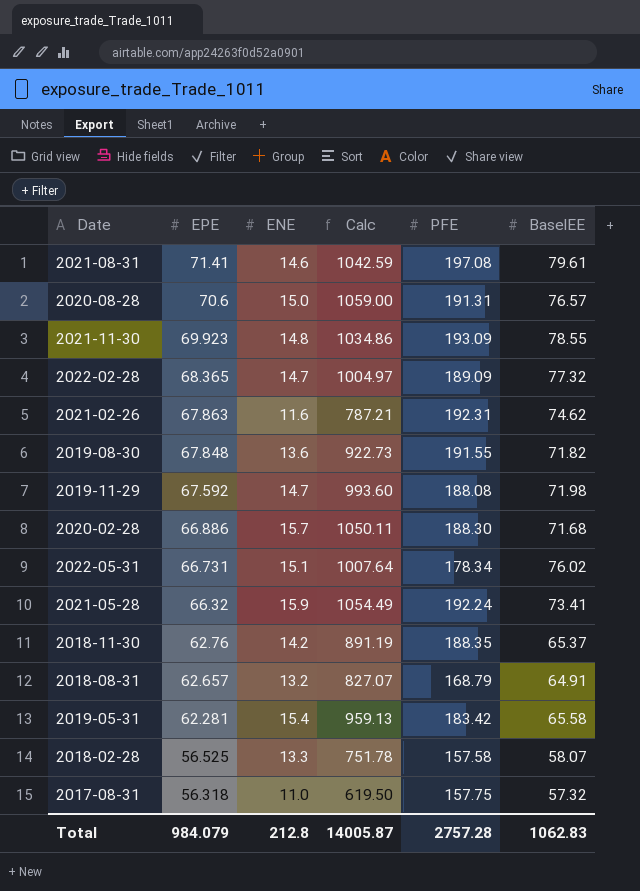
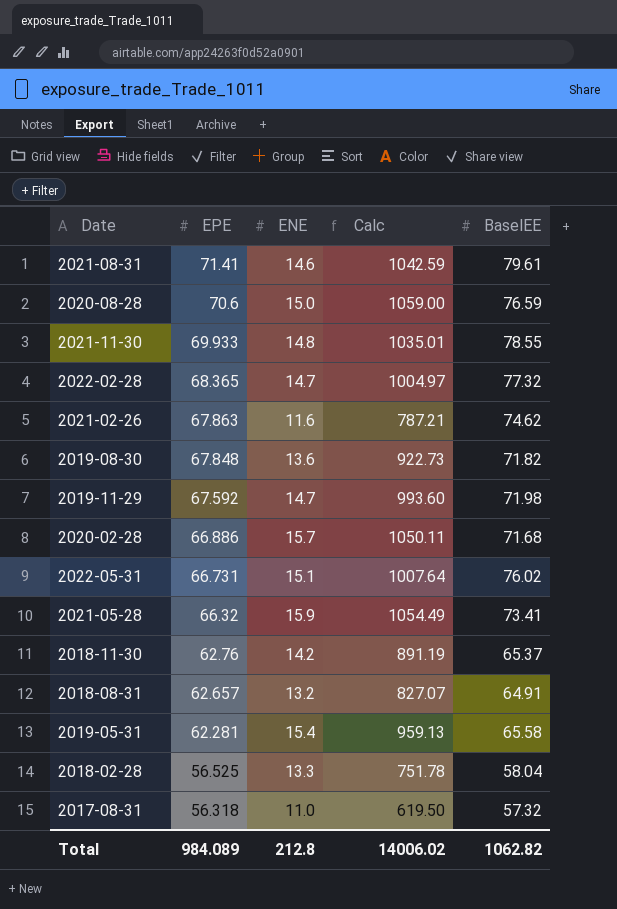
column PFE | position: 5 -> none
2020-08-28 | BaselEE: 76.57 -> 76.59
2021-11-30 | EPE: 69.923 -> 69.933
2021-11-30 | Calc: 1034.86 -> 1035.01
2018-02-28 | BaselEE: 58.07 -> 58.04
Total | EPE: 984.079 -> 984.089
Total | Calc: 14005.87 -> 14006.02
Total | BaselEE: 1062.83 -> 1062.82

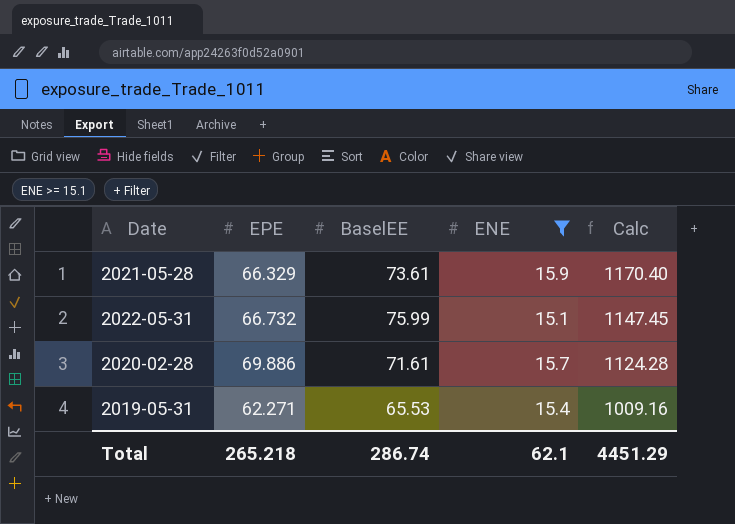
filter: none -> ENE >= 15.1
row order: EPE descending -> Calc descending
column BaselEE | position: 5 -> 3
column Calc | formula: [EPE] * [ENE] -> [BaselEE] * [ENE]
2021-05-28 | EPE: 66.32 -> 66.329
2021-05-28 | BaselEE: 73.41 -> 73.61
2022-05-31 | EPE: 66.731 -> 66.732
2022-05-31 | BaselEE: 76.02 -> 75.99
2020-02-28 | EPE: 66.886 -> 69.886
2020-02-28 | BaselEE: 71.68 -> 71.61
2019-05-31 | EPE: 62.281 -> 62.271
2019-05-31 | BaselEE: 65.58 -> 65.53
Total | EPE: 984.089 -> 265.218
Total | BaselEE: 1062.82 -> 286.74
Total | ENE: 212.8 -> 62.1
Total | Calc: 14006.02 -> 4451.29

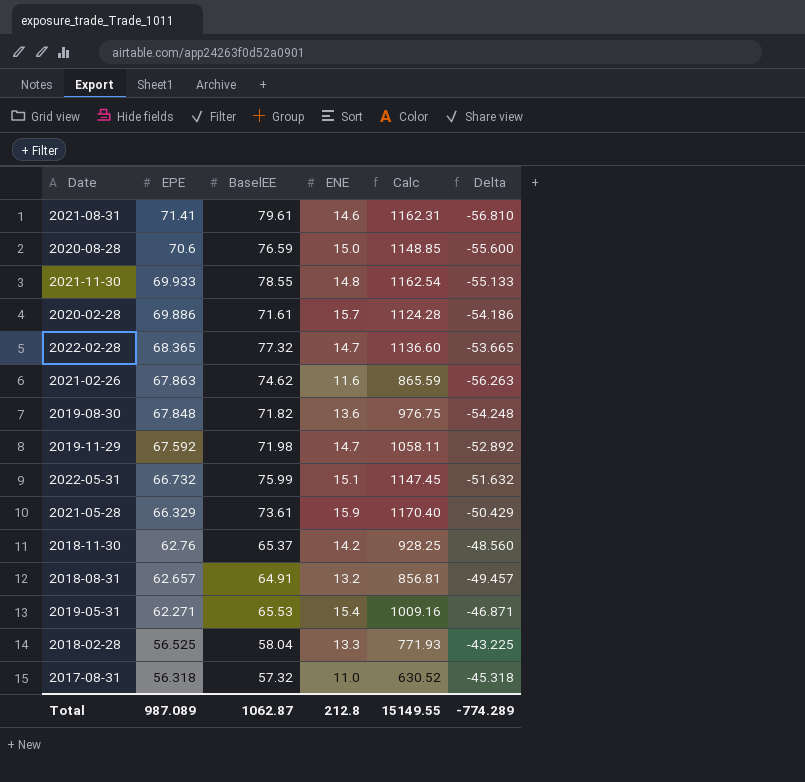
filter: ENE >= 15.1 -> none
row order: Calc descending -> EPE descending
column Delta | formula: none -> [ENE] - [EPE]
Total | EPE: 265.218 -> 987.089
Total | BaselEE: 286.74 -> 1062.87
Total | ENE: 62.1 -> 212.8
Total | Calc: 4451.29 -> 15149.55

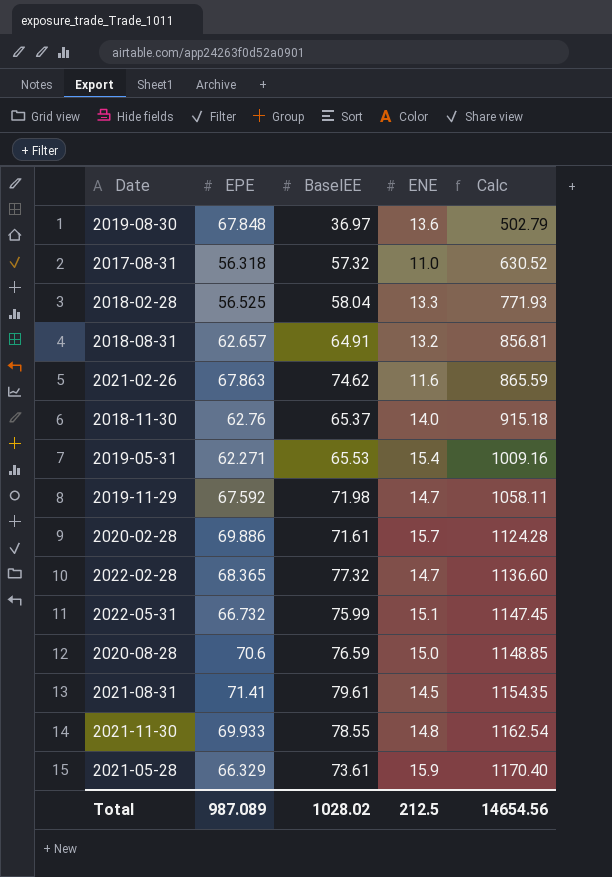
row order: EPE descending -> Calc ascending
column Delta | formula: [ENE] - [EPE] -> none
2019-08-30 | BaselEE: 71.82 -> 36.97
2019-08-30 | Calc: 976.75 -> 502.79
2018-11-30 | ENE: 14.2 -> 14.0
2018-11-30 | Calc: 928.25 -> 915.18
2021-08-31 | ENE: 14.6 -> 14.5
2021-08-31 | Calc: 1162.31 -> 1154.35
Total | BaselEE: 1062.87 -> 1028.02
Total | ENE: 212.8 -> 212.5
Total | Calc: 15149.55 -> 14654.56

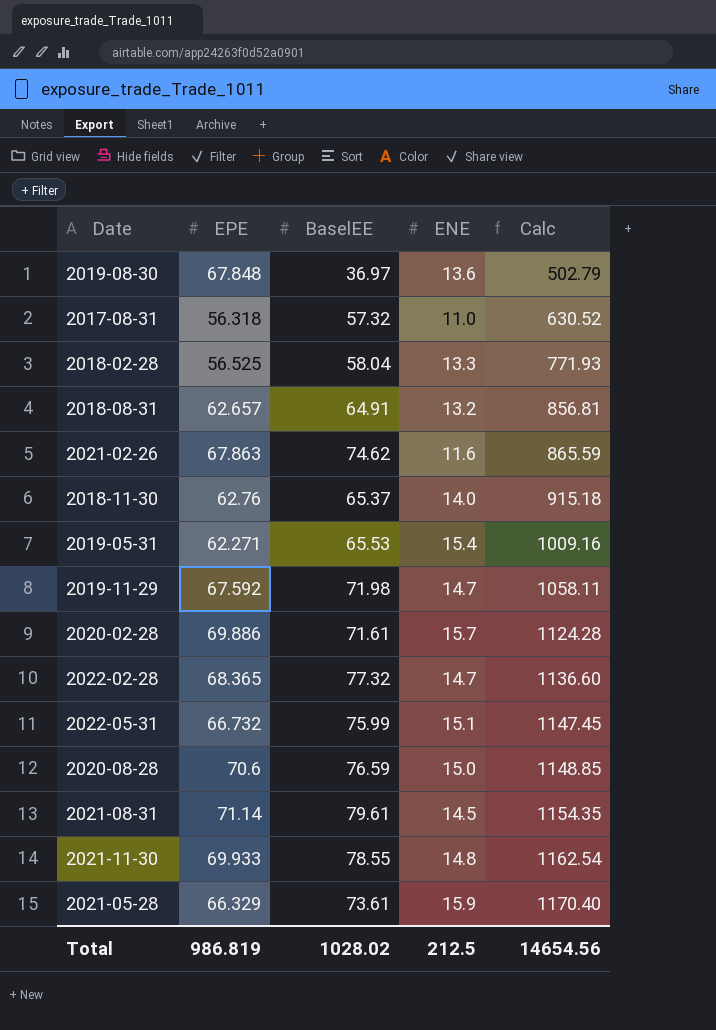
2021-08-31 | EPE: 71.41 -> 71.14
Total | EPE: 987.089 -> 986.819

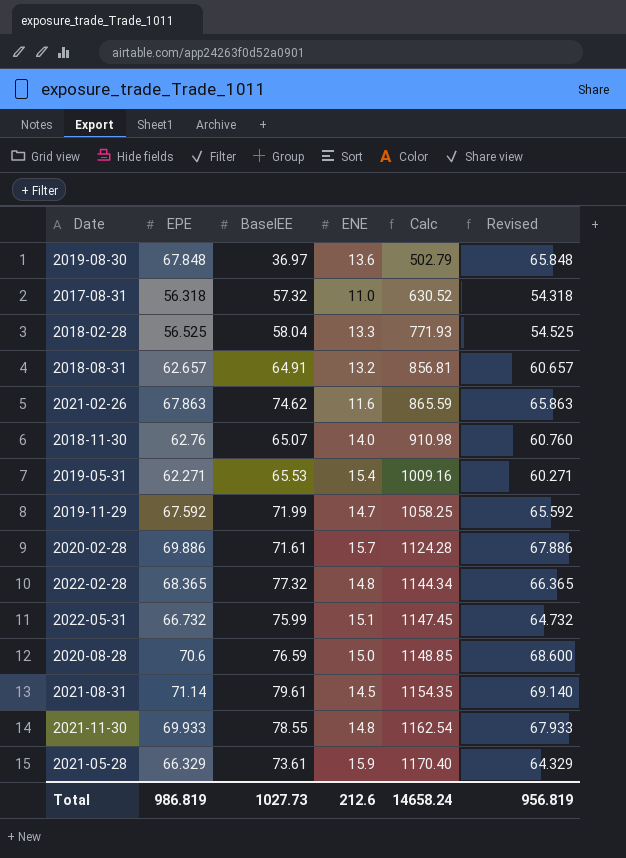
column Revised | formula: none -> [EPE] - 2
2018-11-30 | BaselEE: 65.37 -> 65.07
2018-11-30 | Calc: 915.18 -> 910.98
2019-11-29 | BaselEE: 71.98 -> 71.99
2019-11-29 | Calc: 1058.11 -> 1058.25
2022-02-28 | ENE: 14.7 -> 14.8
2022-02-28 | Calc: 1136.60 -> 1144.34
Total | BaselEE: 1028.02 -> 1027.73
Total | ENE: 212.5 -> 212.6
Total | Calc: 14654.56 -> 14658.24

